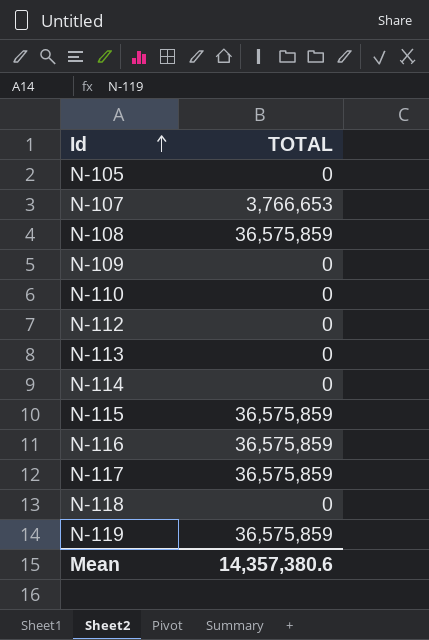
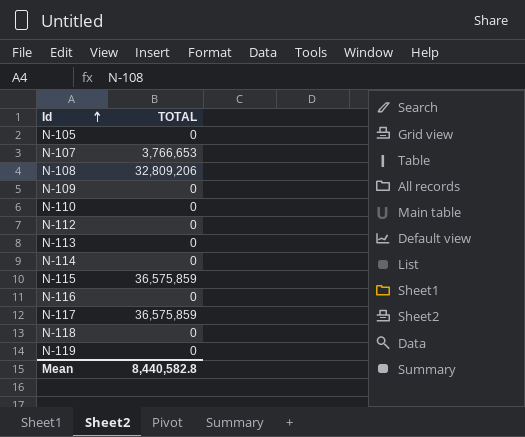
N-108 | TOTAL: 36,575,859 -> 32,809,206
N-116 | TOTAL: 36,575,859 -> 0
N-119 | TOTAL: 36,575,859 -> 0
Mean | TOTAL: 14,357,380.6 -> 8,440,582.8

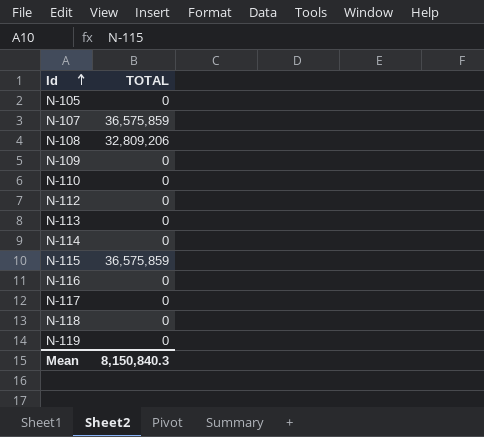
N-107 | TOTAL: 3,766,653 -> 36,575,859
N-117 | TOTAL: 36,575,859 -> 0
Mean | TOTAL: 8,440,582.8 -> 8,150,840.3

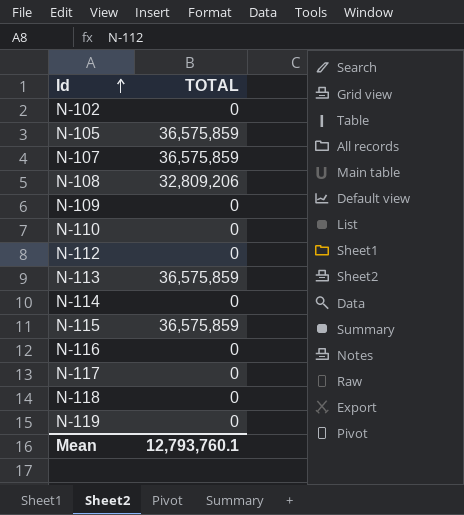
row N-102: none -> 0
N-105 | TOTAL: 0 -> 36,575,859
N-113 | TOTAL: 0 -> 36,575,859
Mean | TOTAL: 8,150,840.3 -> 12,793,760.1

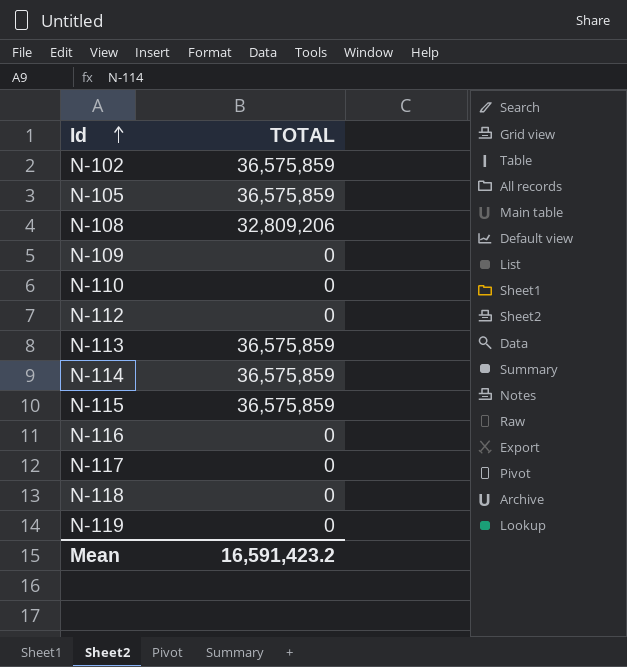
row N-107: 36,575,859 -> none
N-102 | TOTAL: 0 -> 36,575,859
N-114 | TOTAL: 0 -> 36,575,859
Mean | TOTAL: 12,793,760.1 -> 16,591,423.2

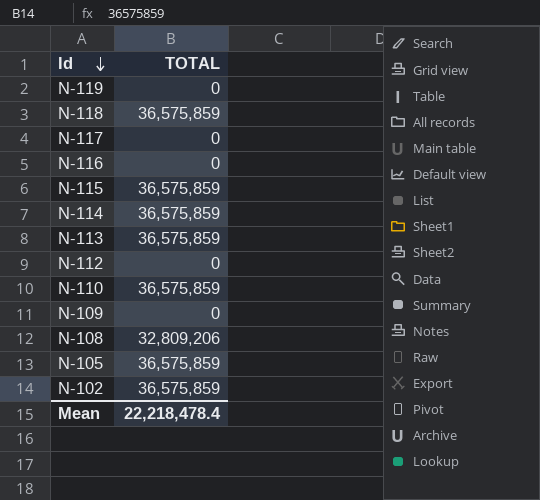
row order: Id ascending -> Id descending
N-118 | TOTAL: 0 -> 36,575,859
N-110 | TOTAL: 0 -> 36,575,859
Mean | TOTAL: 16,591,423.2 -> 22,218,478.4

